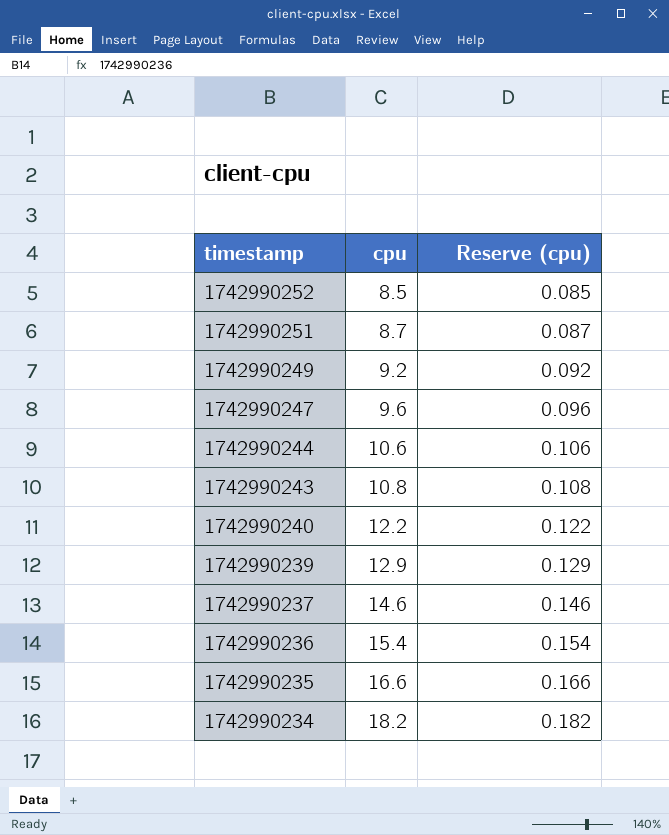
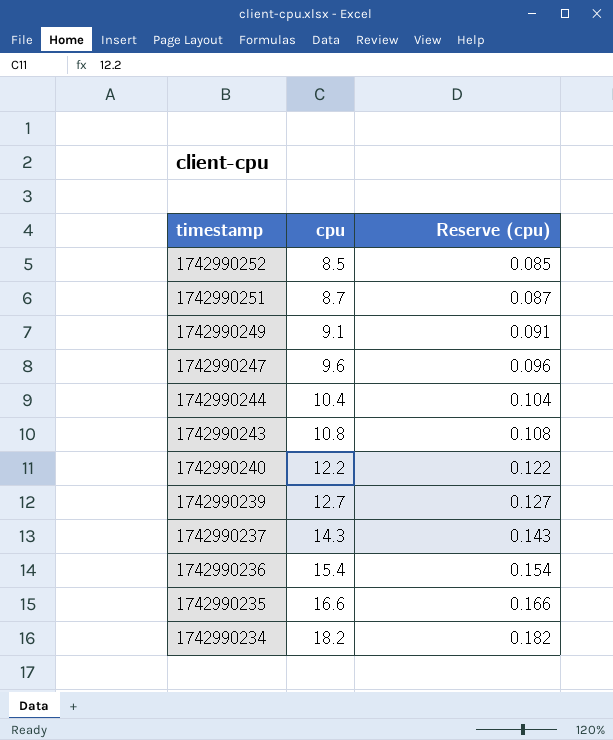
1742990249 | cpu: 9.2 -> 9.1
1742990249 | Reserve (cpu): 0.092 -> 0.091
1742990244 | cpu: 10.6 -> 10.4
1742990244 | Reserve (cpu): 0.106 -> 0.104
1742990239 | cpu: 12.9 -> 12.7
1742990239 | Reserve (cpu): 0.129 -> 0.127
1742990237 | cpu: 14.6 -> 14.3
1742990237 | Reserve (cpu): 0.146 -> 0.143

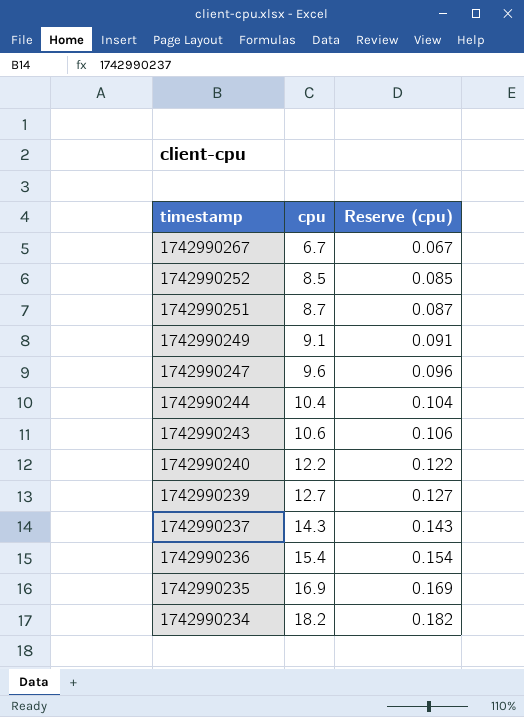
row 1742990267: none -> 6.7 | 0.067
1742990243 | cpu: 10.8 -> 10.6
1742990243 | Reserve (cpu): 0.108 -> 0.106
1742990235 | cpu: 16.6 -> 16.9
1742990235 | Reserve (cpu): 0.166 -> 0.169

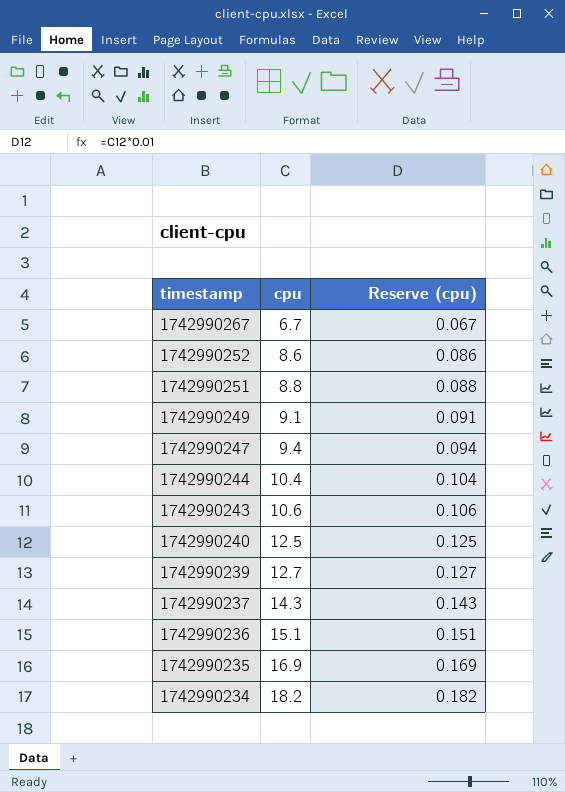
1742990252 | cpu: 8.5 -> 8.6
1742990252 | Reserve (cpu): 0.085 -> 0.086
1742990251 | cpu: 8.7 -> 8.8
1742990251 | Reserve (cpu): 0.087 -> 0.088
1742990247 | cpu: 9.6 -> 9.4
1742990247 | Reserve (cpu): 0.096 -> 0.094
1742990240 | cpu: 12.2 -> 12.5
1742990240 | Reserve (cpu): 0.122 -> 0.125
1742990236 | cpu: 15.4 -> 15.1
1742990236 | Reserve (cpu): 0.154 -> 0.151

